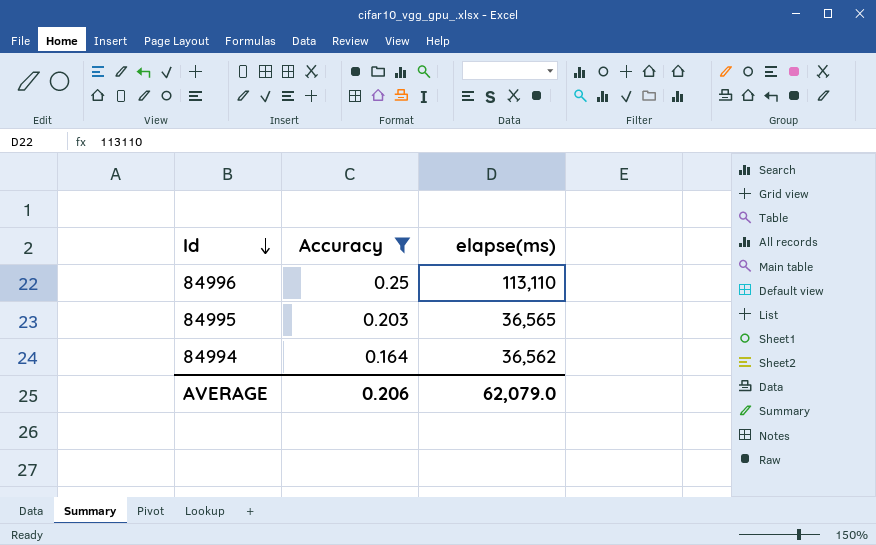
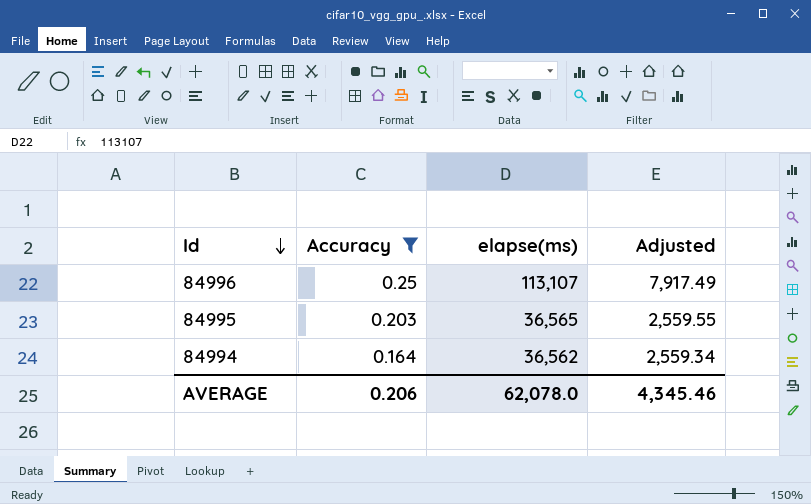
column Adjusted | formula: none -> [elapse(ms)] * 0.07
84996 | elapse(ms): 113,110 -> 113,107
AVERAGE | elapse(ms): 62,079.0 -> 62,078.0

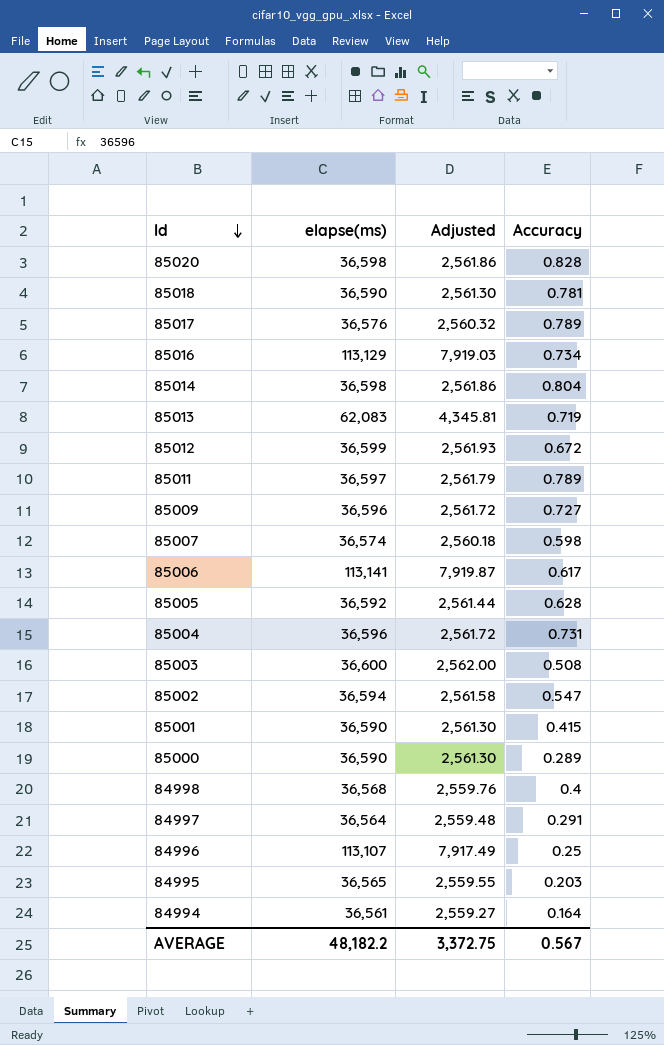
filter: Accuracy <= 0.25 -> none
column Accuracy | position: 2 -> 4
84994 | elapse(ms): 36,562 -> 36,561
84994 | Adjusted: 2,559.34 -> 2,559.27
AVERAGE | elapse(ms): 62,078.0 -> 48,182.2
AVERAGE | Adjusted: 4,345.46 -> 3,372.75
AVERAGE | Accuracy: 0.206 -> 0.567

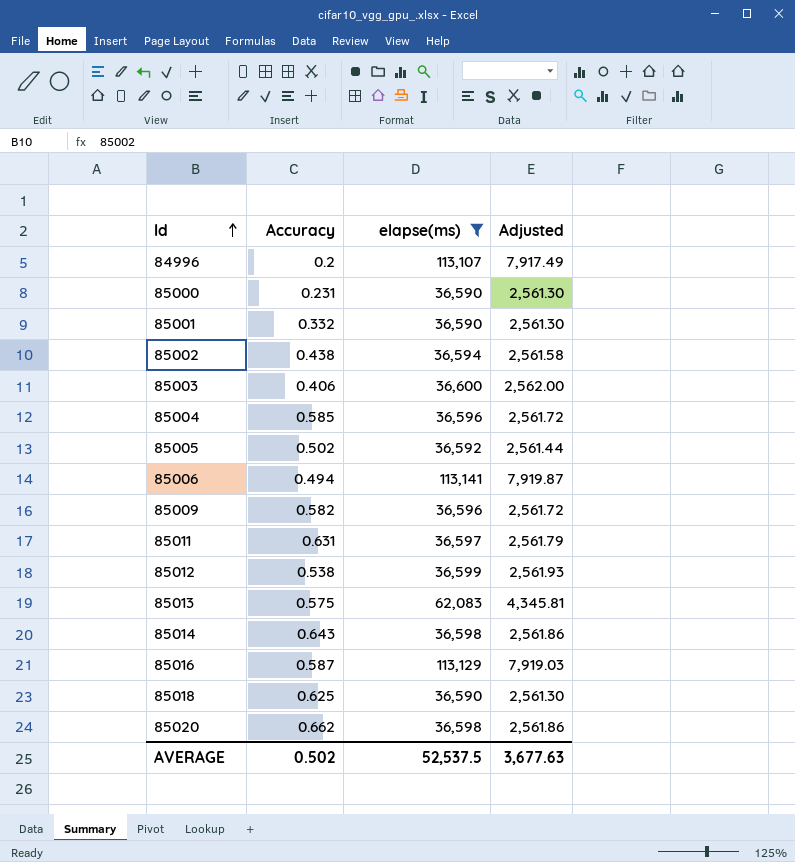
filter: none -> elapse(ms) >= 36,590
row order: Id descending -> Id ascending
column Accuracy | position: 4 -> 2
84996 | Accuracy: 0.25 -> 0.2
85000 | Accuracy: 0.289 -> 0.231
85001 | Accuracy: 0.415 -> 0.332
85002 | Accuracy: 0.547 -> 0.438
85003 | Accuracy: 0.508 -> 0.406
85004 | Accuracy: 0.731 -> 0.585
85005 | Accuracy: 0.628 -> 0.502
85006 | Accuracy: 0.617 -> 0.494
85009 | Accuracy: 0.727 -> 0.582
85011 | Accuracy: 0.789 -> 0.631
85012 | Accuracy: 0.672 -> 0.538
85013 | Accuracy: 0.719 -> 0.575
85014 | Accuracy: 0.804 -> 0.643
85016 | Accuracy: 0.734 -> 0.587
85018 | Accuracy: 0.781 -> 0.625
85020 | Accuracy: 0.828 -> 0.662
AVERAGE | Accuracy: 0.567 -> 0.502
AVERAGE | elapse(ms): 48,182.2 -> 52,537.5
AVERAGE | Adjusted: 3,372.75 -> 3,677.63

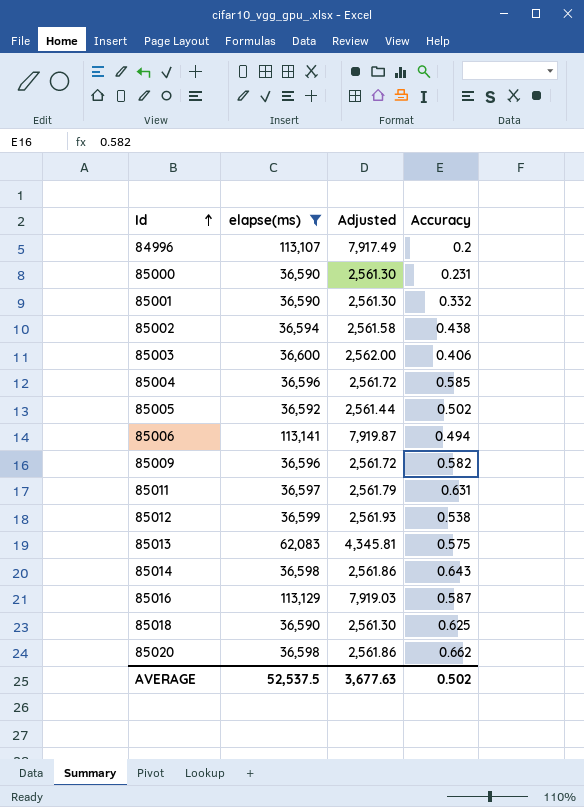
column Accuracy | position: 2 -> 4

